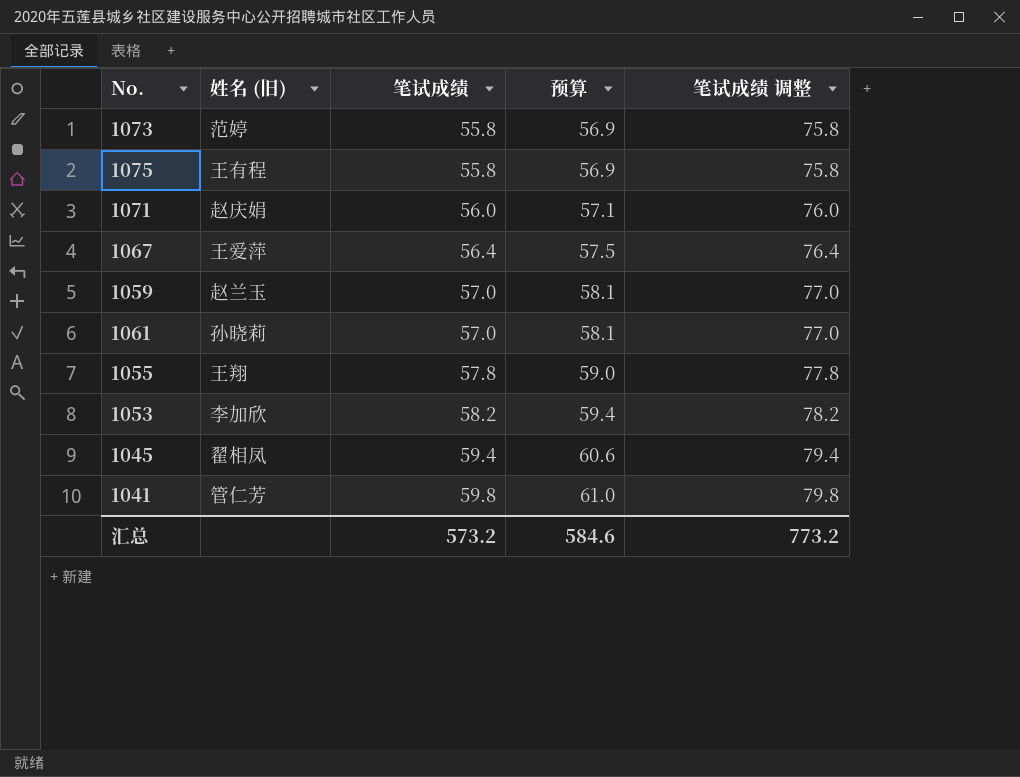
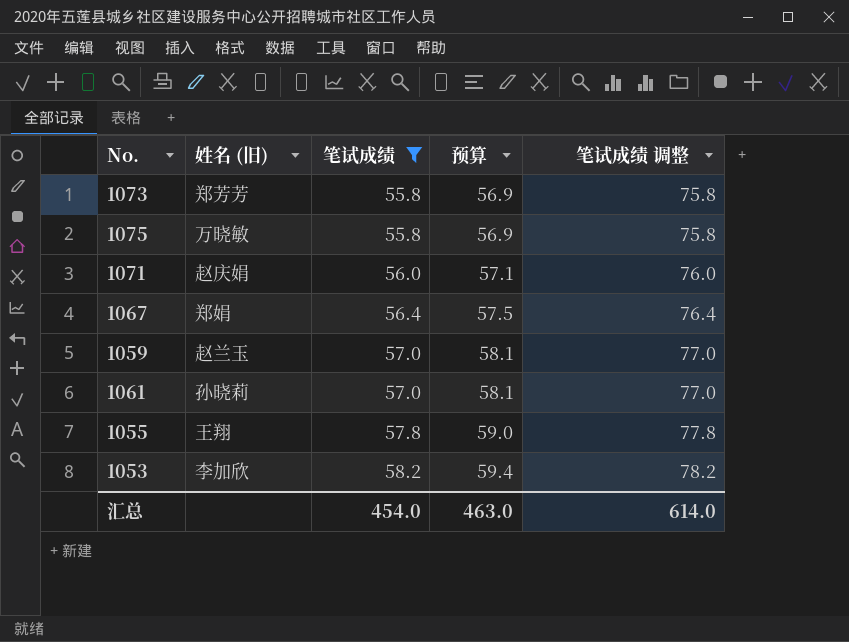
filter: none -> 笔试成绩 <= 58.2
1073 | 姓名 (旧): 范婷 -> 郑芳芳
1075 | 姓名 (旧): 王有程 -> 万晓敏
1067 | 姓名 (旧): 王爱萍 -> 郑娟
汇总 | 笔试成绩: 573.2 -> 454.0
汇总 | 预算: 584.6 -> 463.0
汇总 | 笔试成绩 调整: 773.2 -> 614.0

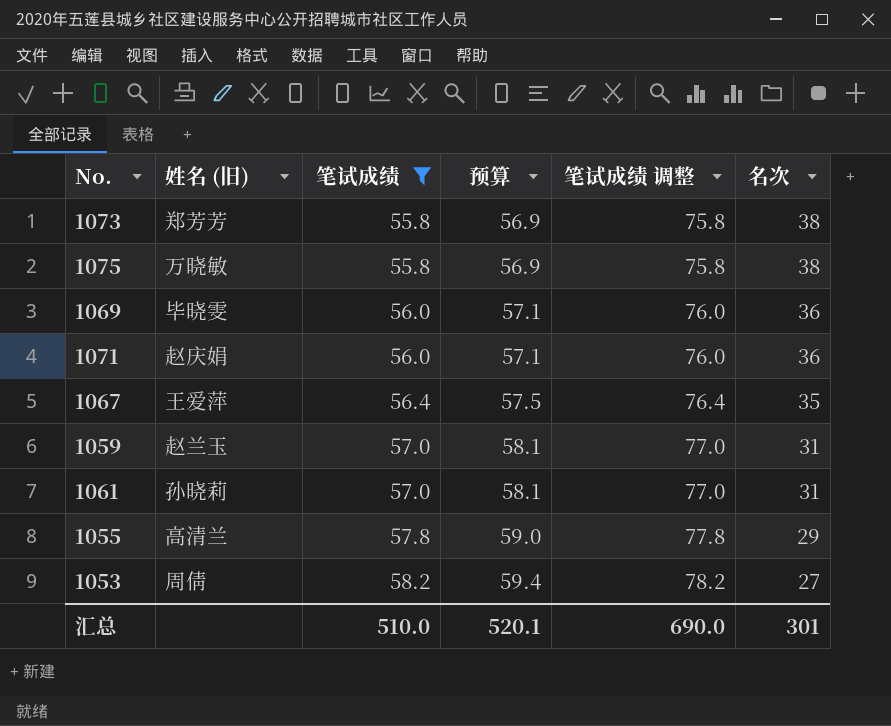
column 名次 | position: none -> 6
row 1069: none -> 毕晓雯 | 56.0 | 57.1 | 76.0 | 36
1067 | 姓名 (旧): 郑娟 -> 王爱萍
1055 | 姓名 (旧): 王翔 -> 高清兰
1053 | 姓名 (旧): 李加欣 -> 周倩
汇总 | 笔试成绩: 454.0 -> 510.0
汇总 | 预算: 463.0 -> 520.1
汇总 | 笔试成绩 调整: 614.0 -> 690.0

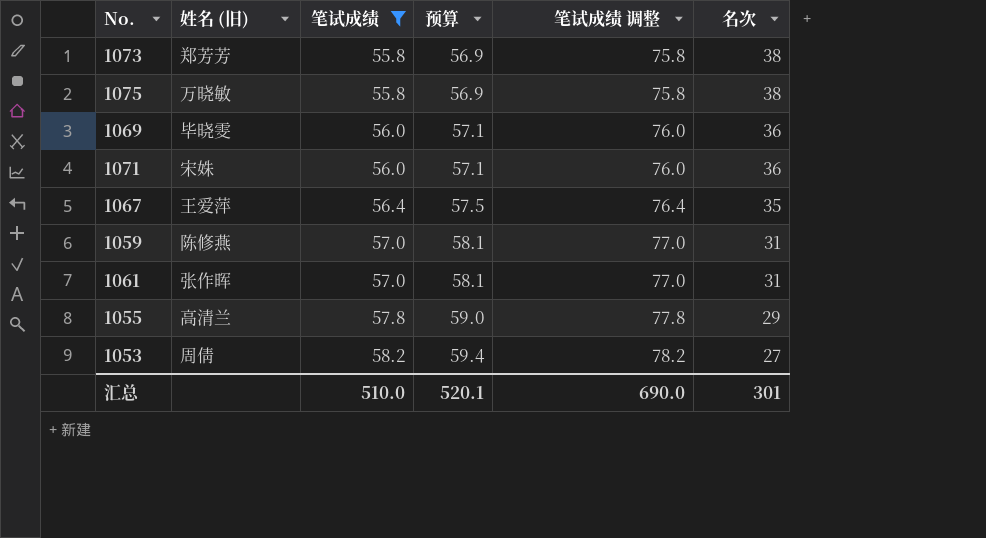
1071 | 姓名 (旧): 赵庆娟 -> 宋姝
1059 | 姓名 (旧): 赵兰玉 -> 陈修燕
1061 | 姓名 (旧): 孙晓莉 -> 张作晖

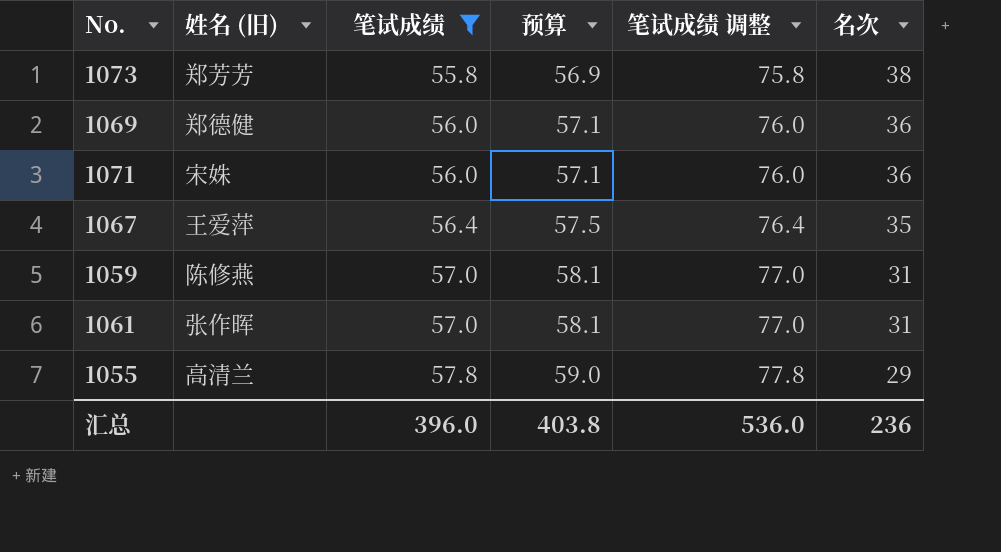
row 1075: 万晓敏 | 55.8 | 56.9 | 75.8 | 38 -> none
row 1053: 周倩 | 58.2 | 59.4 | 78.2 | 27 -> none
1069 | 姓名 (旧): 毕晓雯 -> 郑德健
汇总 | 笔试成绩: 510.0 -> 396.0
汇总 | 预算: 520.1 -> 403.8
汇总 | 笔试成绩 调整: 690.0 -> 536.0
汇总 | 名次: 301 -> 236

